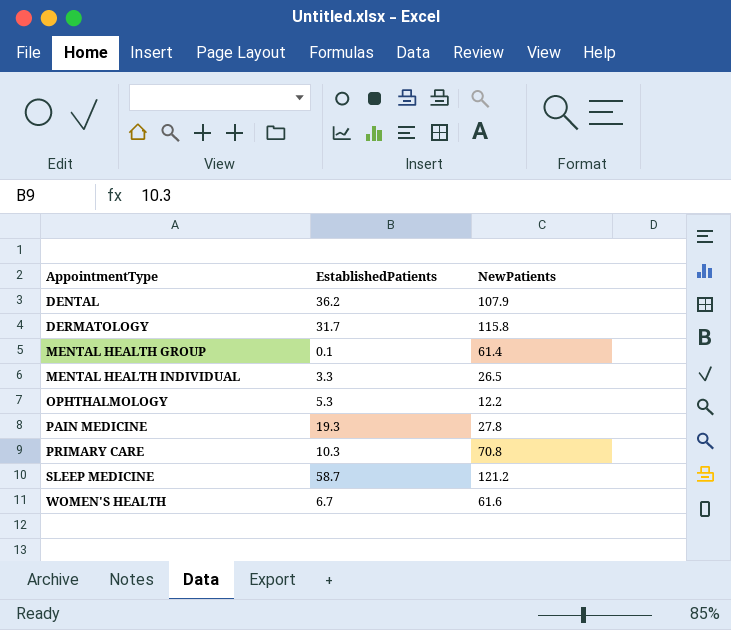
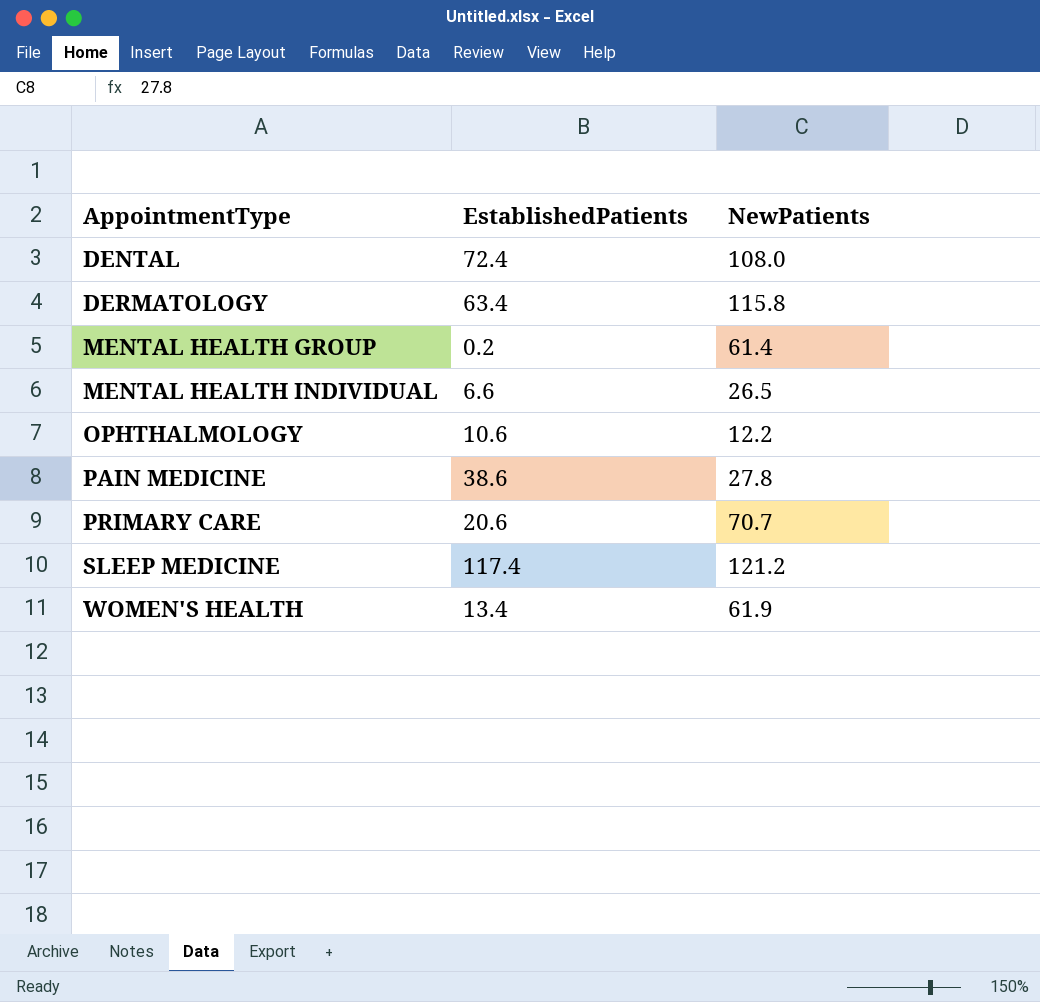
DENTAL | EstablishedPatients: 36.2 -> 72.4
DENTAL | NewPatients: 107.9 -> 108.0
DERMATOLOGY | EstablishedPatients: 31.7 -> 63.4
MENTAL HEALTH GROUP | EstablishedPatients: 0.1 -> 0.2
MENTAL HEALTH INDIVIDUAL | EstablishedPatients: 3.3 -> 6.6
OPHTHALMOLOGY | EstablishedPatients: 5.3 -> 10.6
PAIN MEDICINE | EstablishedPatients: 19.3 -> 38.6
PRIMARY CARE | EstablishedPatients: 10.3 -> 20.6
PRIMARY CARE | NewPatients: 70.8 -> 70.7
SLEEP MEDICINE | EstablishedPatients: 58.7 -> 117.4
WOMEN'S HEALTH | EstablishedPatients: 6.7 -> 13.4
WOMEN'S HEALTH | NewPatients: 61.6 -> 61.9

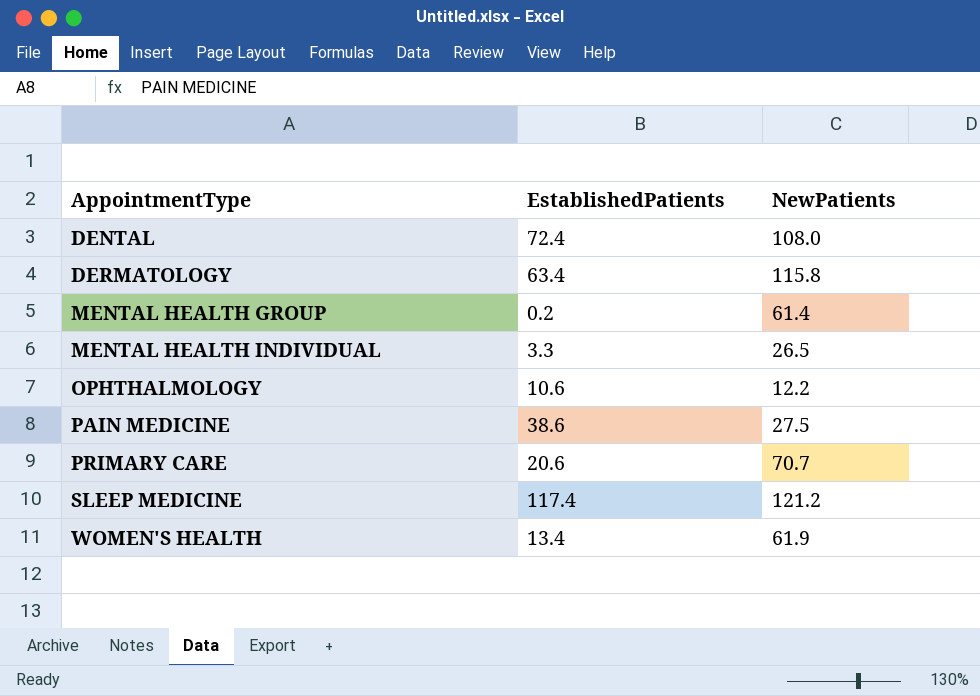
MENTAL HEALTH INDIVIDUAL | EstablishedPatients: 6.6 -> 3.3
PAIN MEDICINE | NewPatients: 27.8 -> 27.5

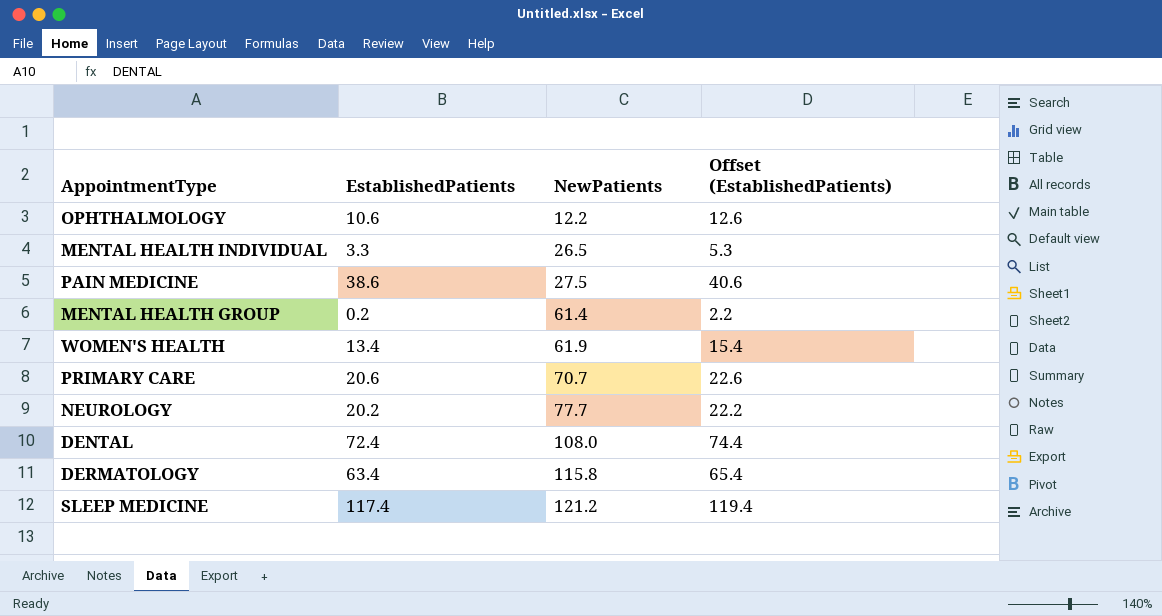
row order: AppointmentType ascending -> NewPatients ascending
column Offset (EstablishedPatients) | formula: none -> [EstablishedPatients] + 2
row NEUROLOGY: none -> 20.2 | 77.7 | 22.2

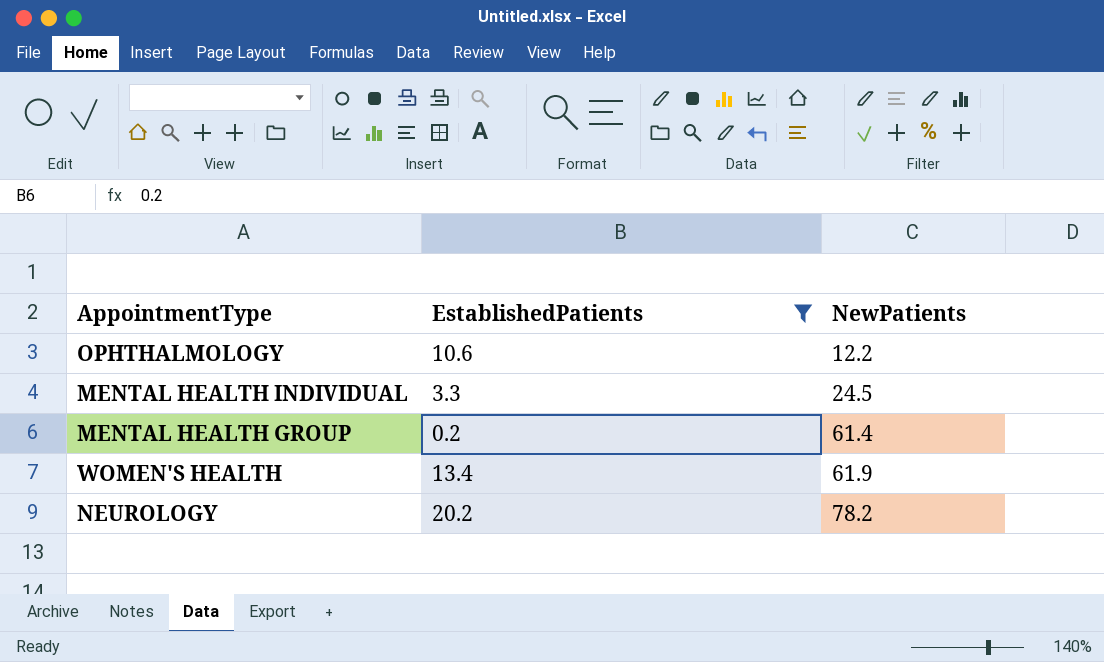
filter: none -> EstablishedPatients <= 20.2
column Offset (EstablishedPatients) | formula: [EstablishedPatients] + 2 -> none
MENTAL HEALTH INDIVIDUAL | NewPatients: 26.5 -> 24.5
NEUROLOGY | NewPatients: 77.7 -> 78.2

